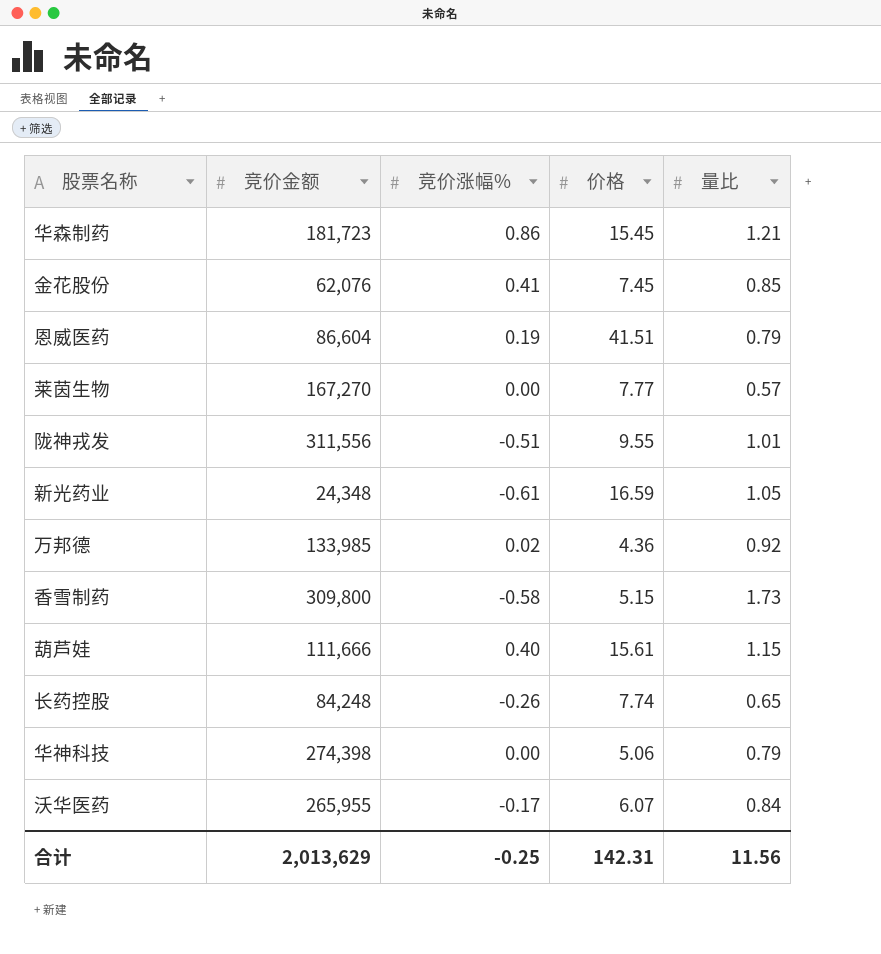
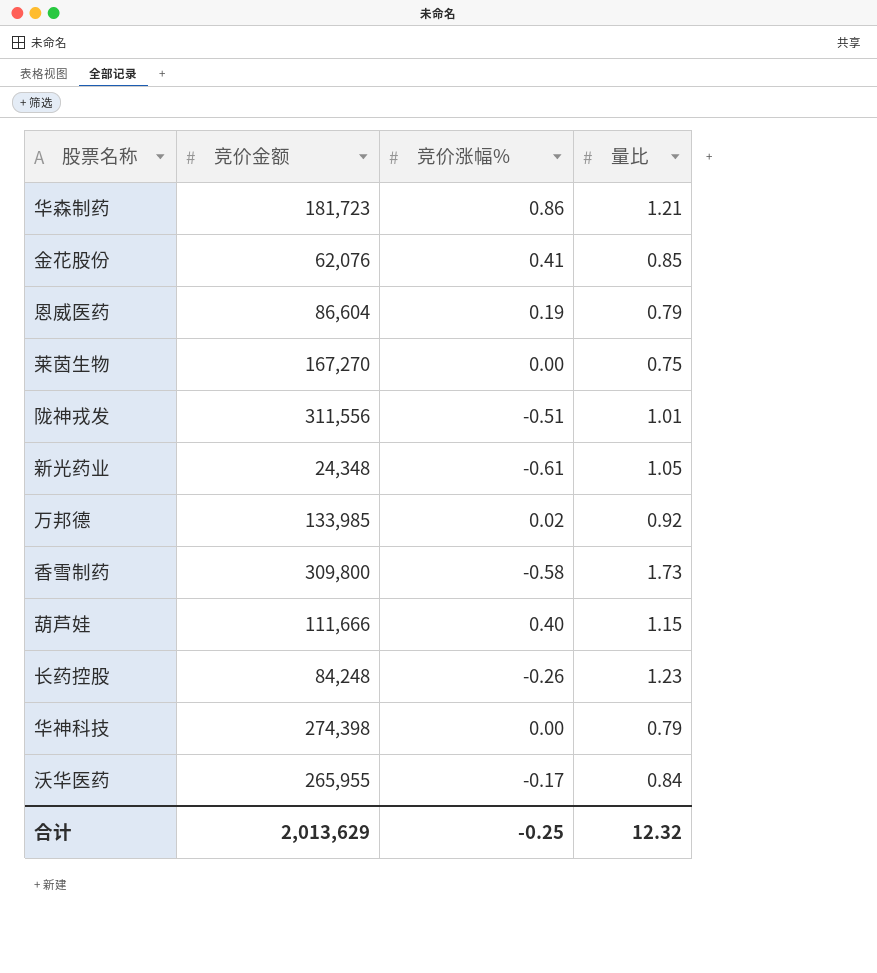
column 价格 | position: 4 -> none
莱茵生物 | 量比: 0.57 -> 0.75
长药控股 | 量比: 0.65 -> 1.23
合计 | 量比: 11.56 -> 12.32

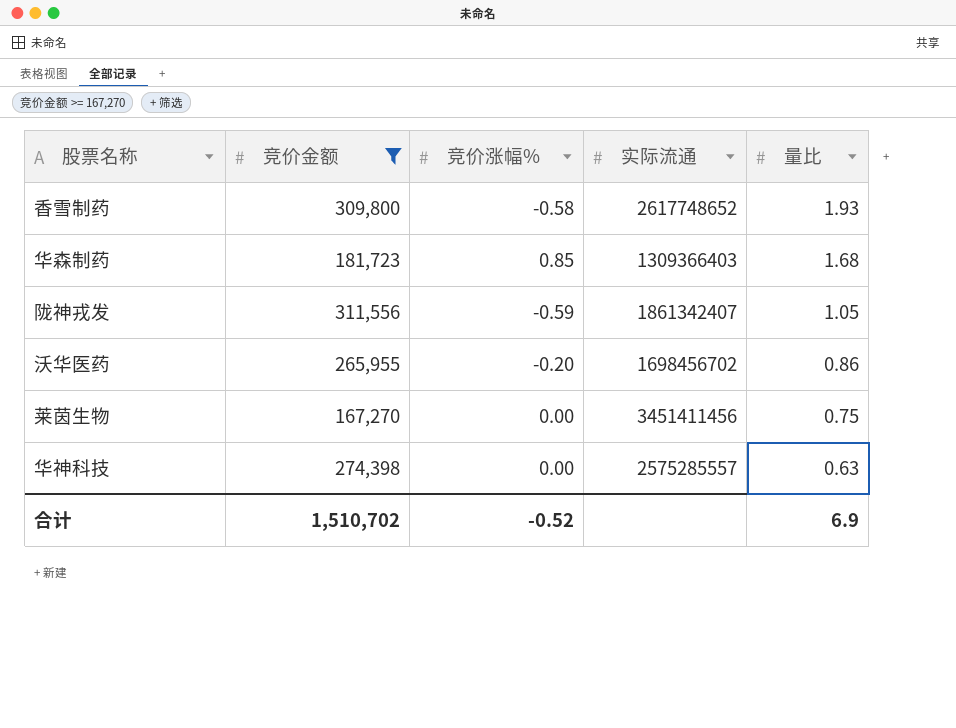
filter: none -> 竞价金额 >= 167,270
row order: none -> 量比 descending
column 实际流通 | position: none -> 4
香雪制药 | 量比: 1.73 -> 1.93
华森制药 | 竞价涨幅%: 0.86 -> 0.85
华森制药 | 量比: 1.21 -> 1.68
陇神戎发 | 竞价涨幅%: -0.51 -> -0.59
陇神戎发 | 量比: 1.01 -> 1.05
沃华医药 | 竞价涨幅%: -0.17 -> -0.20
沃华医药 | 量比: 0.84 -> 0.86
华神科技 | 量比: 0.79 -> 0.63
合计 | 竞价金额: 2,013,629 -> 1,510,702
合计 | 竞价涨幅%: -0.25 -> -0.52
合计 | 量比: 12.32 -> 6.9

